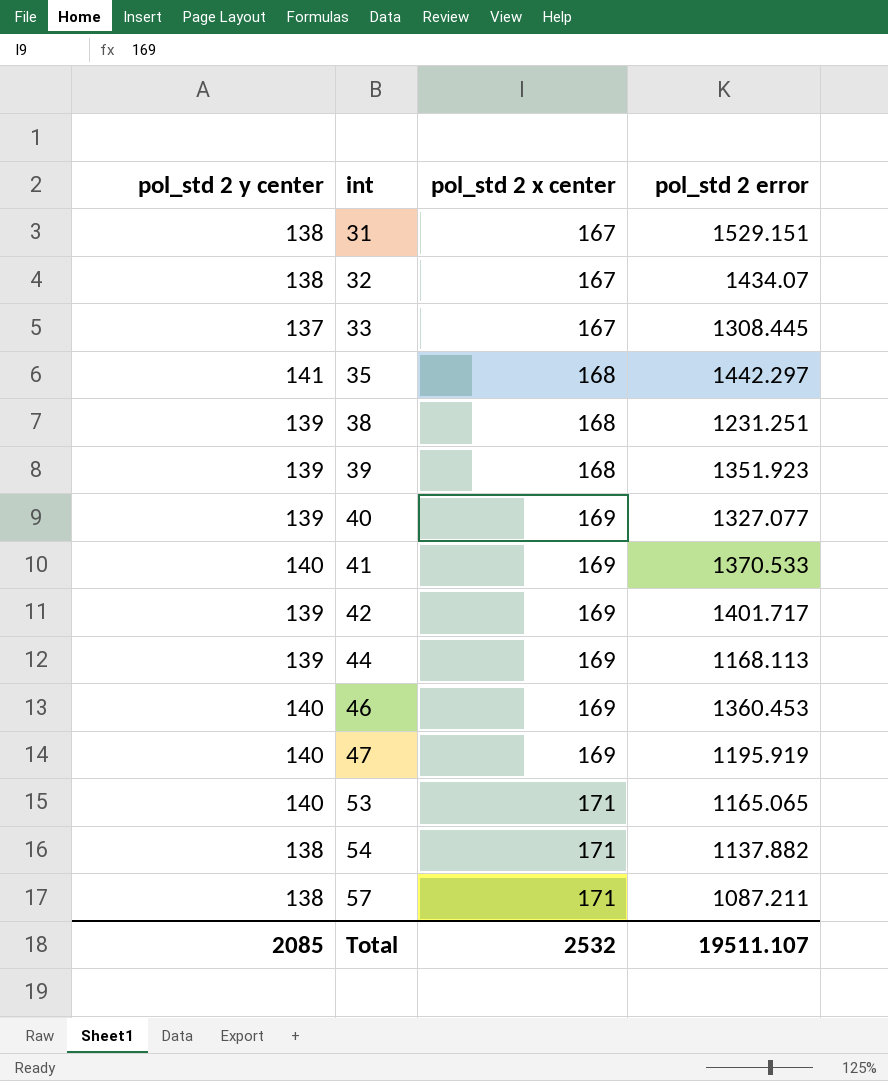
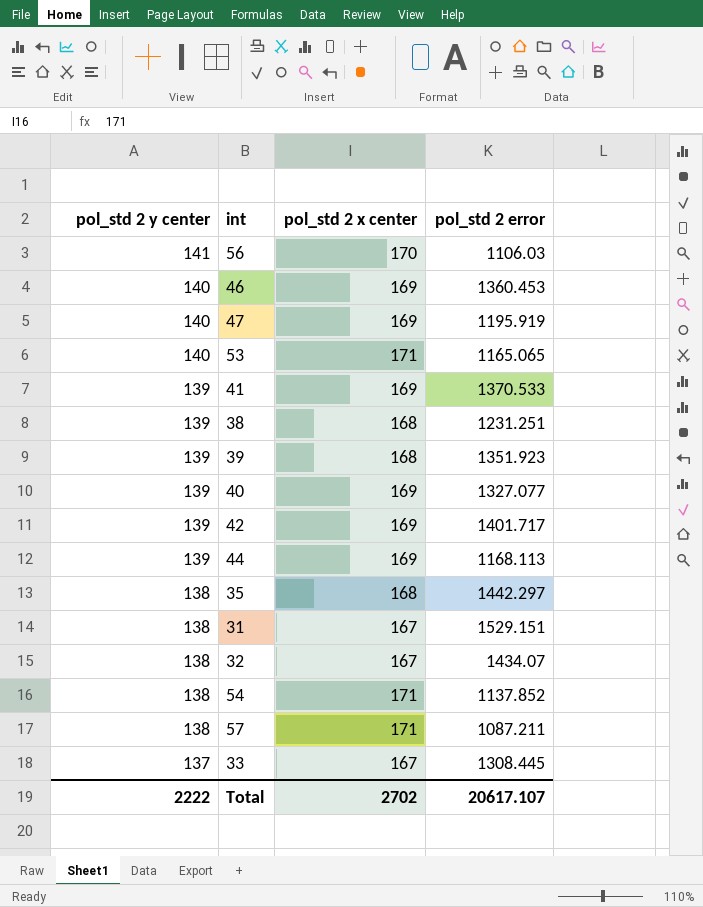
row order: int ascending -> pol_std 2 y center descending
row 56: none -> 141 | 170 | 1106.03
41 | pol_std 2 y center: 140 -> 139
35 | pol_std 2 y center: 141 -> 138
54 | pol_std 2 error: 1137.882 -> 1137.852
Total | pol_std 2 y center: 2085 -> 2222
Total | pol_std 2 x center: 2532 -> 2702
Total | pol_std 2 error: 19511.107 -> 20617.107

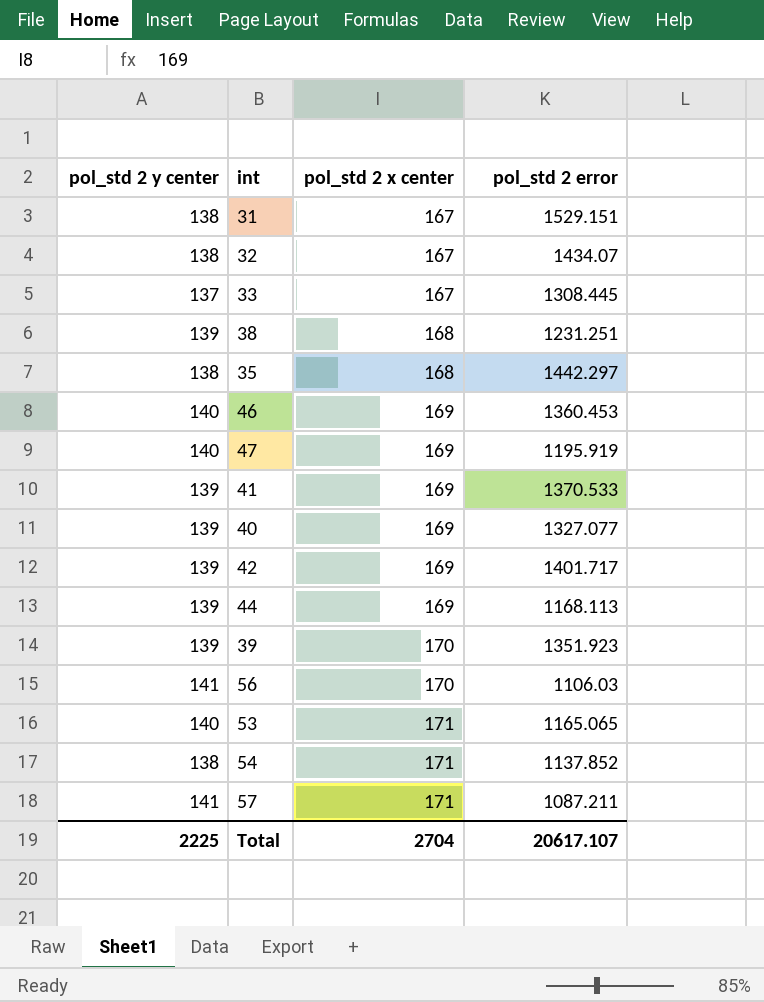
row order: pol_std 2 y center descending -> pol_std 2 x center ascending
39 | pol_std 2 x center: 168 -> 170
57 | pol_std 2 y center: 138 -> 141
Total | pol_std 2 y center: 2222 -> 2225
Total | pol_std 2 x center: 2702 -> 2704

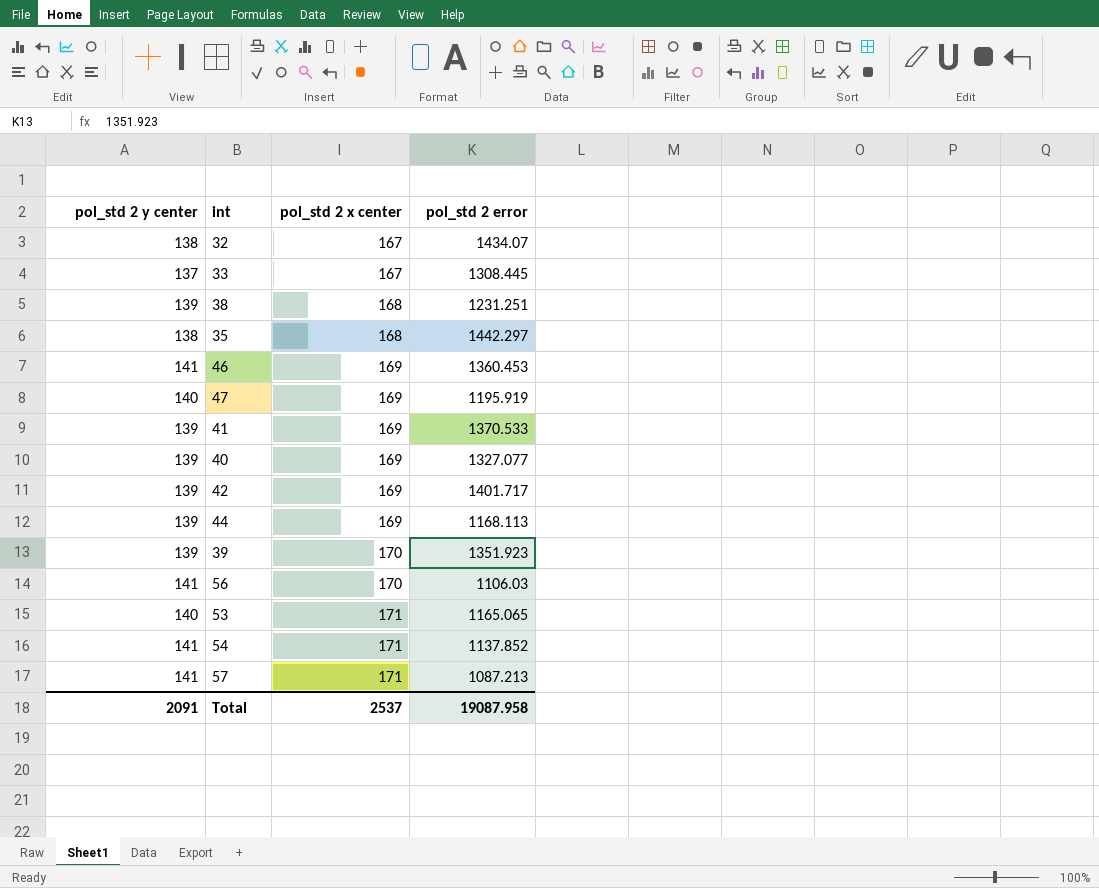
row 31: 138 | 167 | 1529.151 -> none
46 | pol_std 2 y center: 140 -> 141
54 | pol_std 2 y center: 138 -> 141
57 | pol_std 2 error: 1087.211 -> 1087.213
Total | pol_std 2 y center: 2225 -> 2091
Total | pol_std 2 x center: 2704 -> 2537
Total | pol_std 2 error: 20617.107 -> 19087.958

